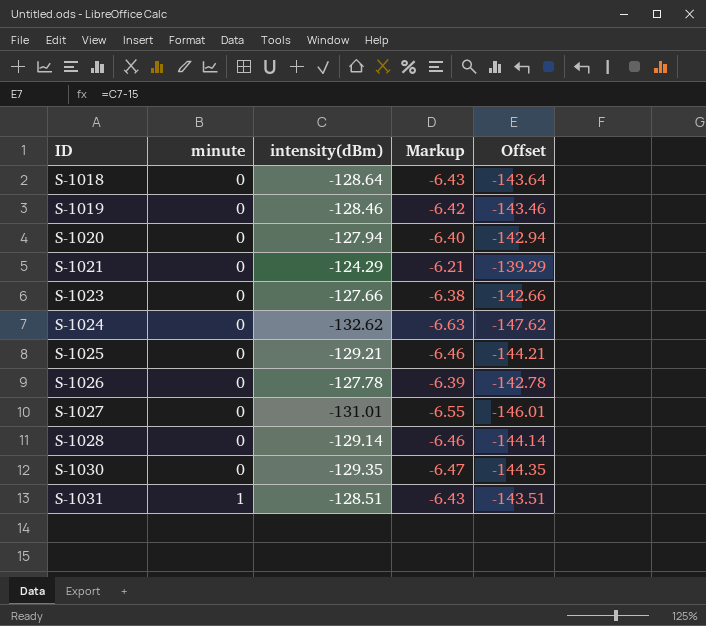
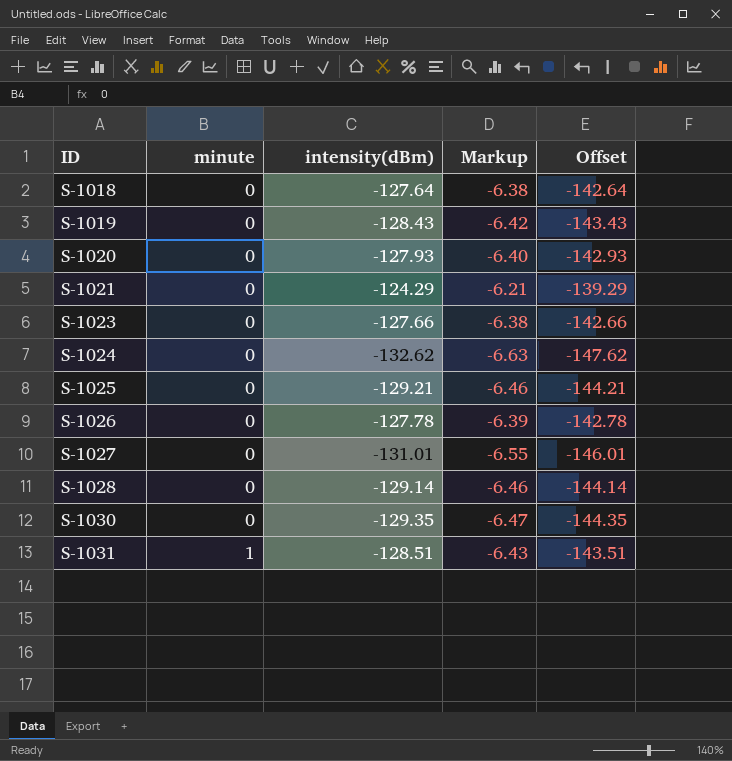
S-1018 | intensity(dBm): -128.64 -> -127.64
S-1018 | Markup: -6.43 -> -6.38
S-1018 | Offset: -143.64 -> -142.64
S-1019 | intensity(dBm): -128.46 -> -128.43
S-1019 | Offset: -143.46 -> -143.43
S-1020 | intensity(dBm): -127.94 -> -127.93
S-1020 | Offset: -142.94 -> -142.93

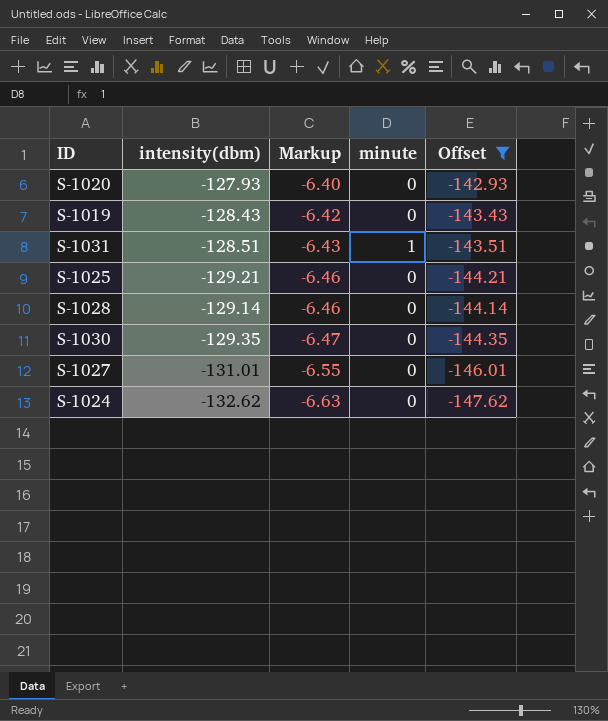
filter: none -> Offset <= -142.93
row order: ID ascending -> Markup descending
column name: intensity(dBm) -> intensity(dbm)
column minute | position: 2 -> 4

